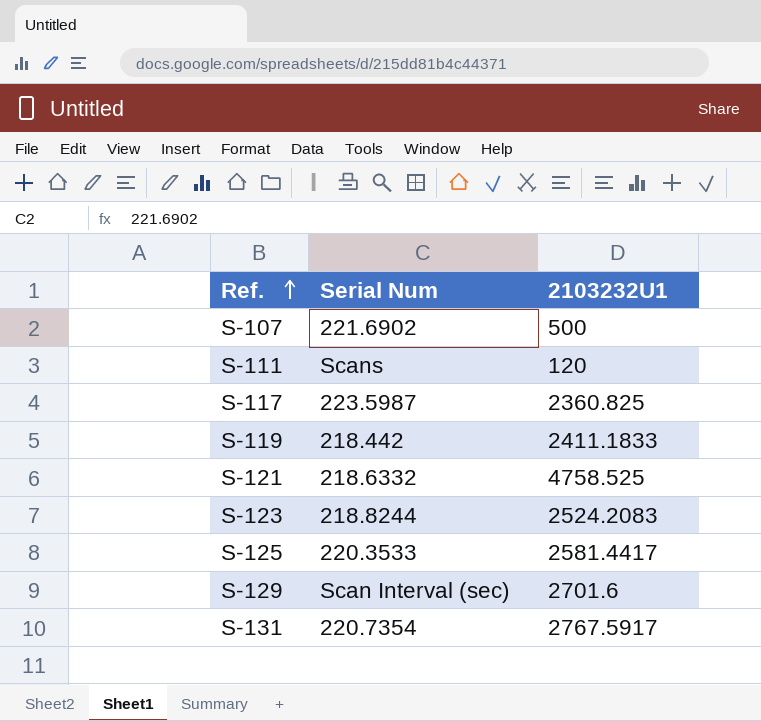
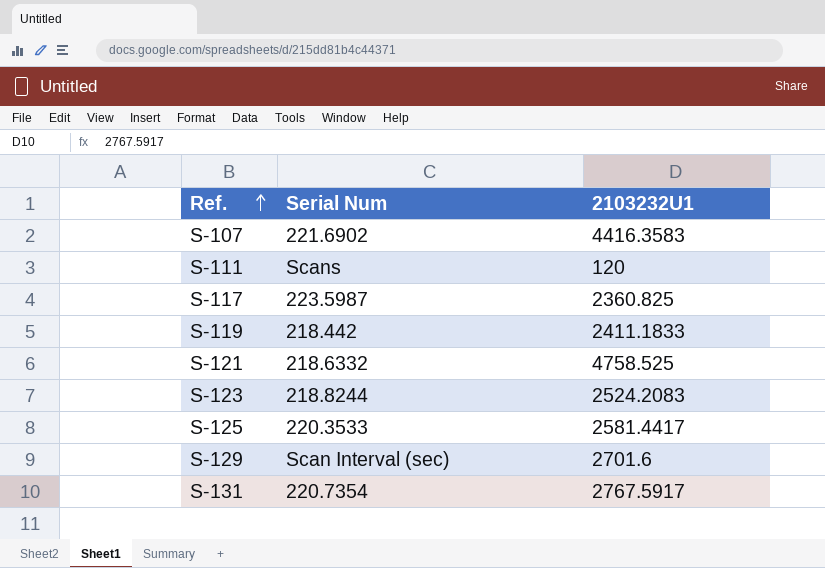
S-107 | 2103232U1: 500 -> 4416.3583

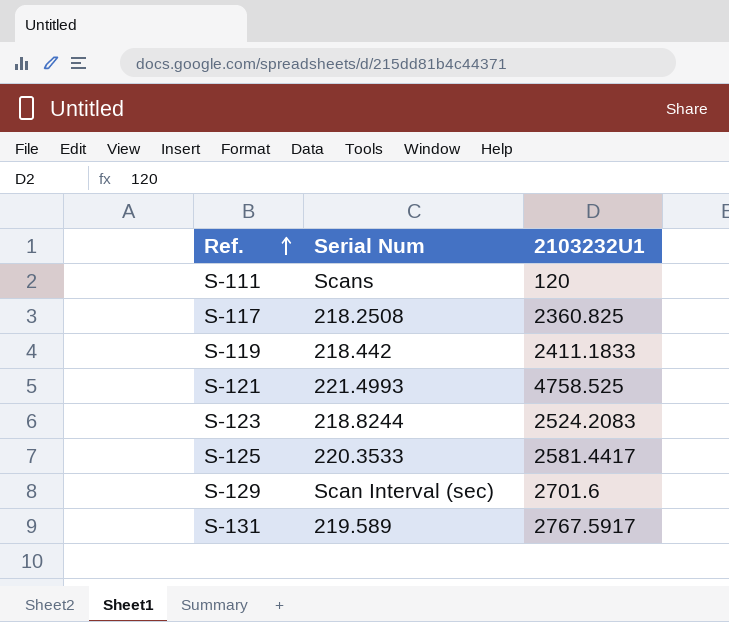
row S-107: 221.6902 | 4416.3583 -> none
S-117 | Serial Num: 223.5987 -> 218.2508
S-121 | Serial Num: 218.6332 -> 221.4993
S-131 | Serial Num: 220.7354 -> 219.589

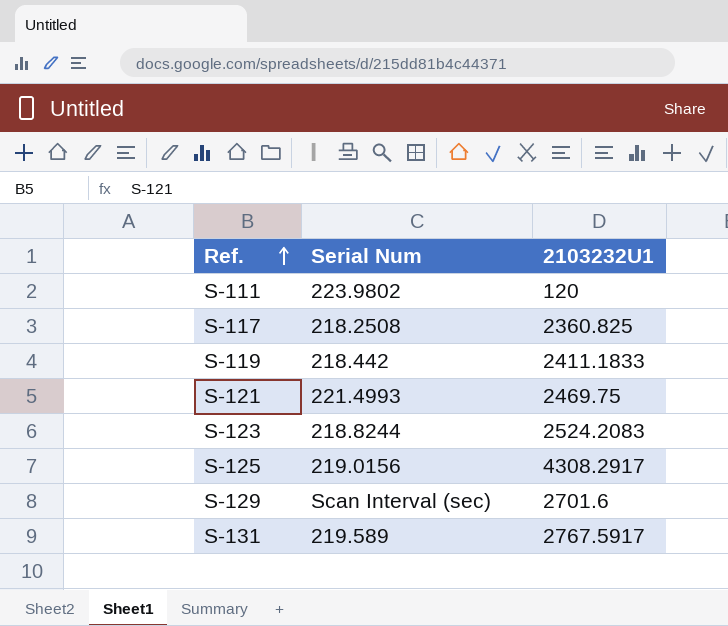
S-111 | Serial Num: Scans -> 223.9802
S-121 | 2103232U1: 4758.525 -> 2469.75
S-125 | Serial Num: 220.3533 -> 219.0156
S-125 | 2103232U1: 2581.4417 -> 4308.2917

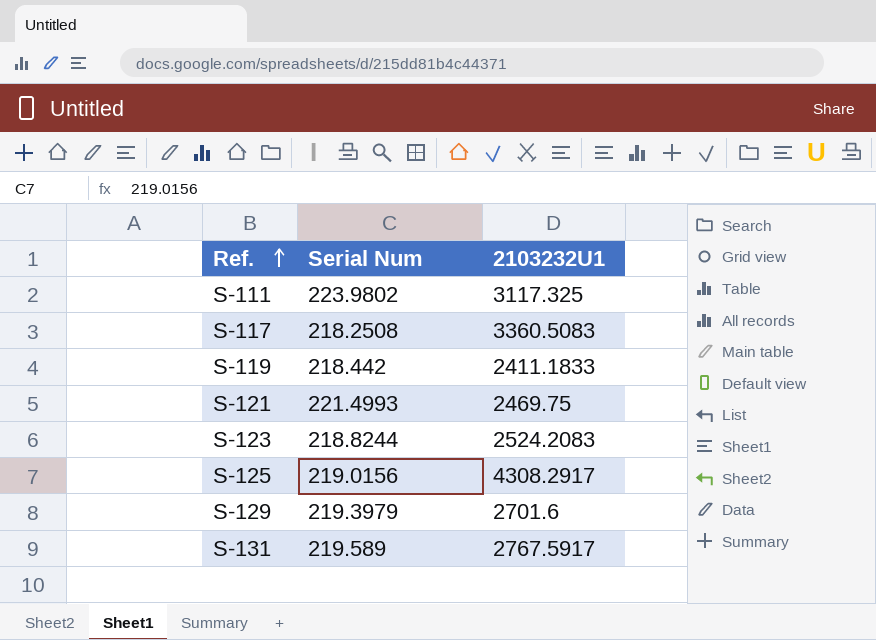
S-111 | 2103232U1: 120 -> 3117.325
S-117 | 2103232U1: 2360.825 -> 3360.5083
S-129 | Serial Num: Scan Interval (sec) -> 219.3979

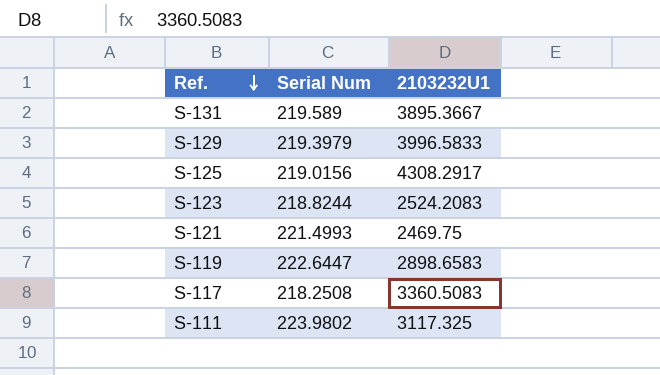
row order: Ref. ascending -> Ref. descending
S-131 | 2103232U1: 2767.5917 -> 3895.3667
S-129 | 2103232U1: 2701.6 -> 3996.5833
S-119 | Serial Num: 218.442 -> 222.6447
S-119 | 2103232U1: 2411.1833 -> 2898.6583

